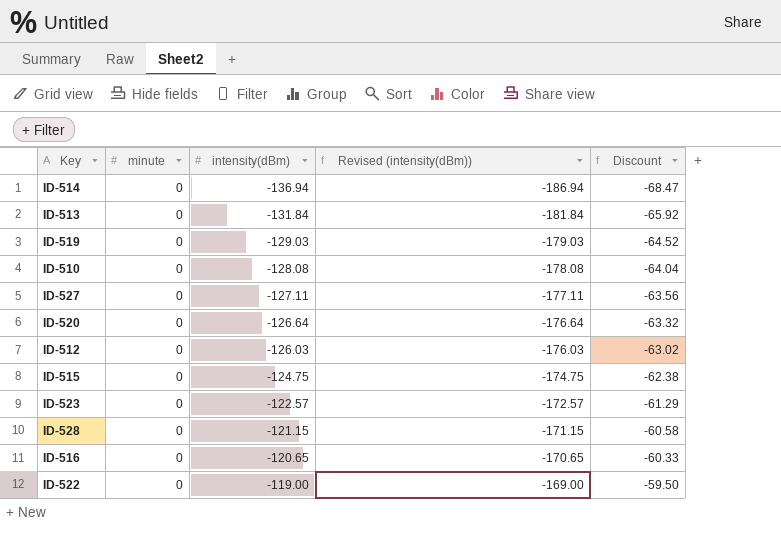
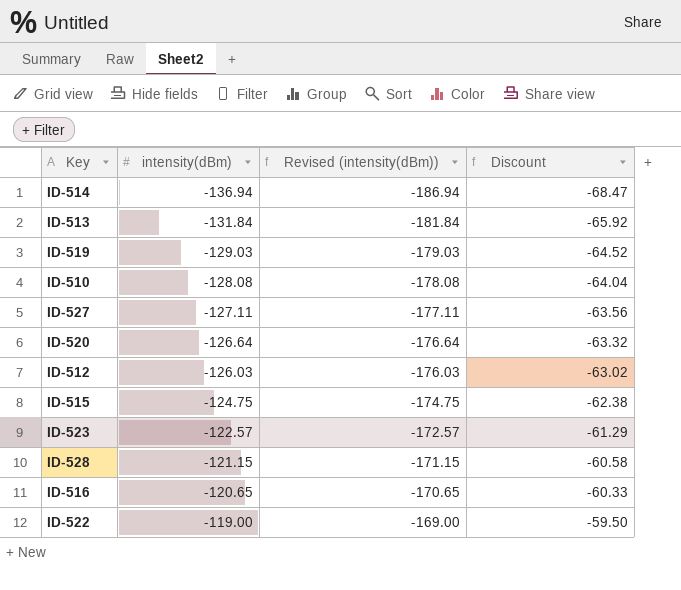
column minute | position: 2 -> none

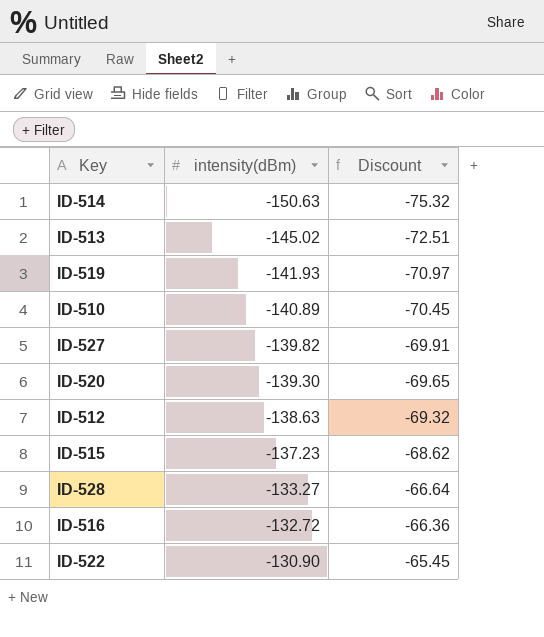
column Revised (intensity(dBm)) | formula: [intensity(dBm)] - 50 -> none
row ID-523: -122.57 | -172.57 | -61.29 -> none
ID-514 | intensity(dBm): -136.94 -> -150.63
ID-514 | Discount: -68.47 -> -75.32
ID-513 | intensity(dBm): -131.84 -> -145.02
ID-513 | Discount: -65.92 -> -72.51
ID-519 | intensity(dBm): -129.03 -> -141.93
ID-519 | Discount: -64.52 -> -70.97
ID-510 | intensity(dBm): -128.08 -> -140.89
ID-510 | Discount: -64.04 -> -70.45
ID-527 | intensity(dBm): -127.11 -> -139.82
ID-527 | Discount: -63.56 -> -69.91
ID-520 | intensity(dBm): -126.64 -> -139.30
ID-520 | Discount: -63.32 -> -69.65
ID-512 | intensity(dBm): -126.03 -> -138.63
ID-512 | Discount: -63.02 -> -69.32
ID-515 | intensity(dBm): -124.75 -> -137.23
ID-515 | Discount: -62.38 -> -68.62
ID-528 | intensity(dBm): -121.15 -> -133.27
ID-528 | Discount: -60.58 -> -66.64
ID-516 | intensity(dBm): -120.65 -> -132.72
ID-516 | Discount: -60.33 -> -66.36
ID-522 | intensity(dBm): -119.00 -> -130.90
ID-522 | Discount: -59.50 -> -65.45

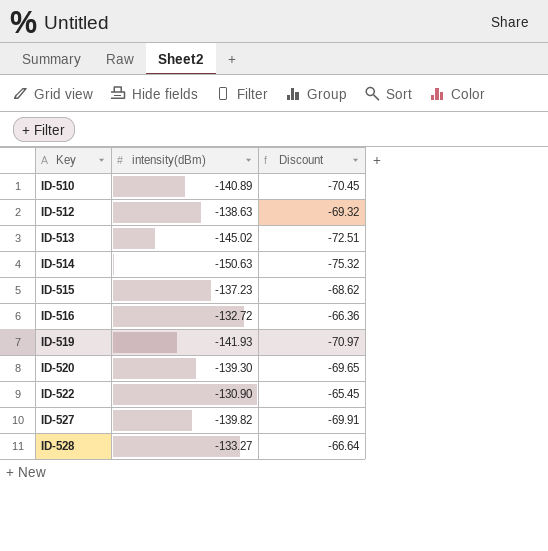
row order: intensity(dBm) ascending -> Key ascending

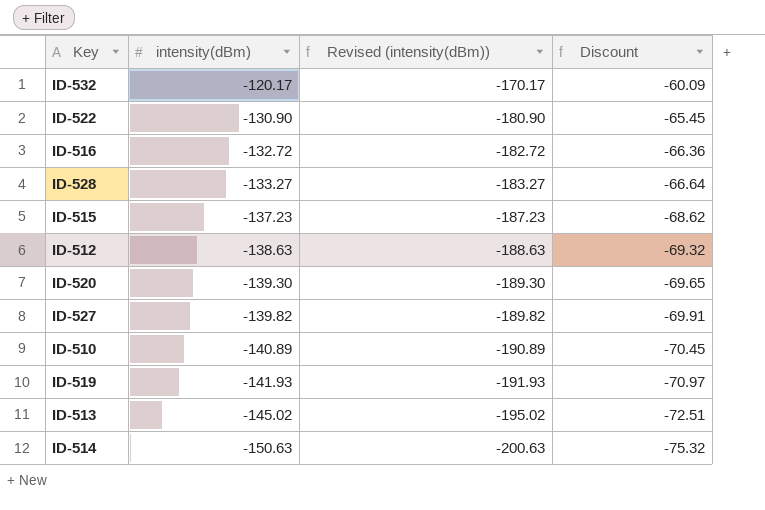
row order: Key ascending -> intensity(dBm) descending
column Revised (intensity(dBm)) | formula: none -> [intensity(dBm)] - 50
row ID-532: none -> -120.17 | -170.17 | -60.09

